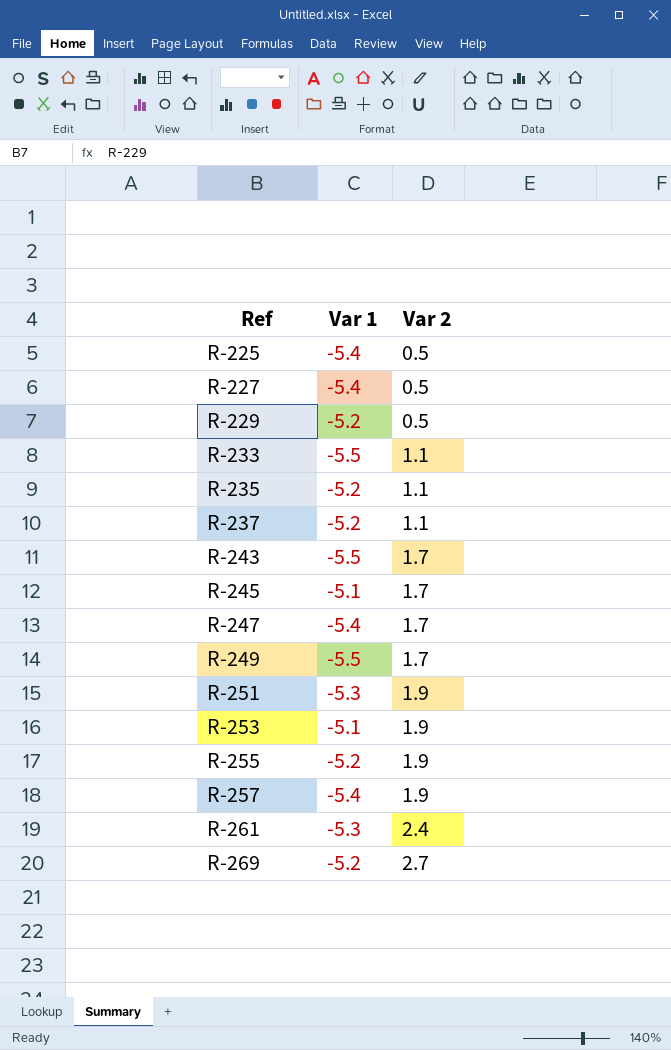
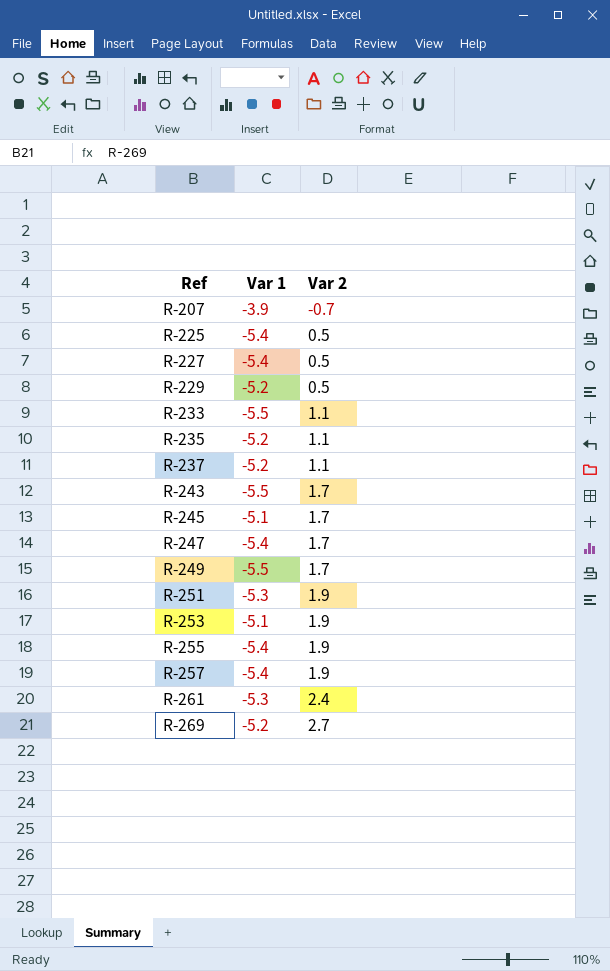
row R-207: none -> -3.9 | -0.7
R-255 | Var 1: -5.2 -> -5.4

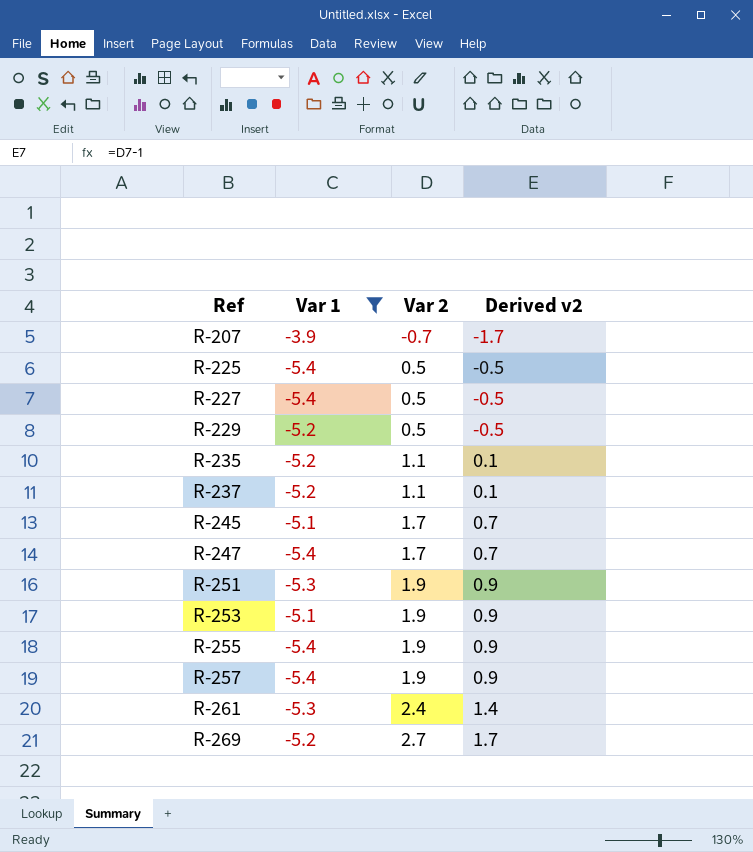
filter: none -> Var 1 != -5.5
column Derived v2 | formula: none -> [Var 2] - 1

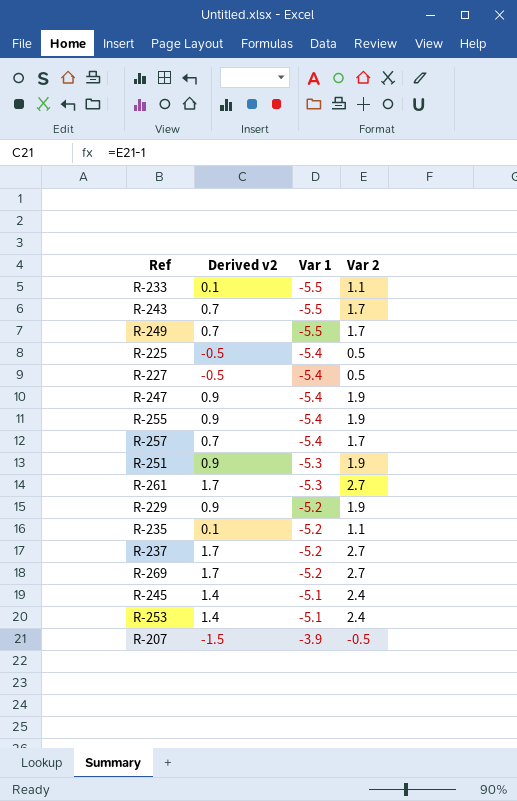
filter: Var 1 != -5.5 -> none
row order: Ref ascending -> Var 1 ascending
column Derived v2 | position: 4 -> 2
R-247 | Derived v2: 0.7 -> 0.9
R-247 | Var 2: 1.7 -> 1.9
R-257 | Derived v2: 0.9 -> 0.7
R-257 | Var 2: 1.9 -> 1.7
R-261 | Derived v2: 1.4 -> 1.7
R-261 | Var 2: 2.4 -> 2.7
R-229 | Derived v2: -0.5 -> 0.9
R-229 | Var 2: 0.5 -> 1.9
R-237 | Derived v2: 0.1 -> 1.7
R-237 | Var 2: 1.1 -> 2.7
R-245 | Derived v2: 0.7 -> 1.4
R-245 | Var 2: 1.7 -> 2.4
R-253 | Derived v2: 0.9 -> 1.4
R-253 | Var 2: 1.9 -> 2.4
R-207 | Derived v2: -1.7 -> -1.5
R-207 | Var 2: -0.7 -> -0.5

